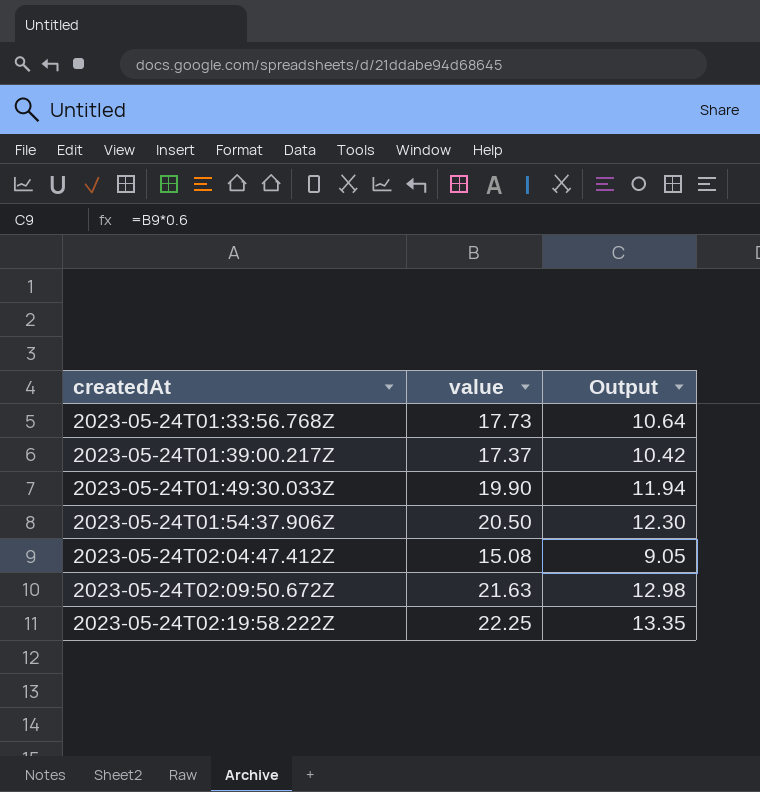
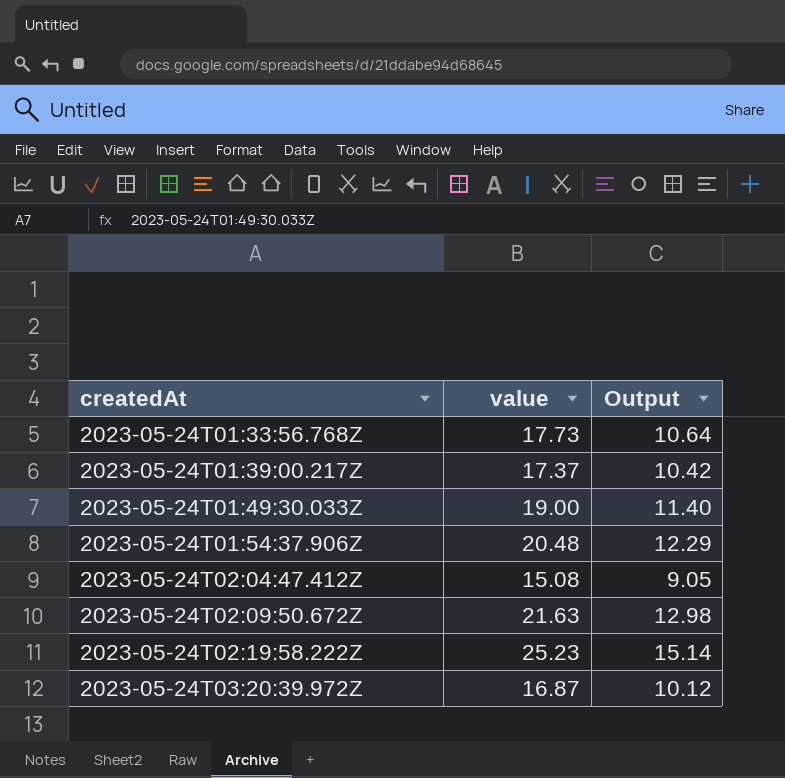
2023-05-24T01:49:30.033Z | value: 19.90 -> 19.00
2023-05-24T01:49:30.033Z | Output: 11.94 -> 11.40
2023-05-24T01:54:37.906Z | value: 20.50 -> 20.48
2023-05-24T01:54:37.906Z | Output: 12.30 -> 12.29
2023-05-24T02:19:58.222Z | value: 22.25 -> 25.23
2023-05-24T02:19:58.222Z | Output: 13.35 -> 15.14
row 2023-05-24T03:20:39.972Z: none -> 16.87 | 10.12

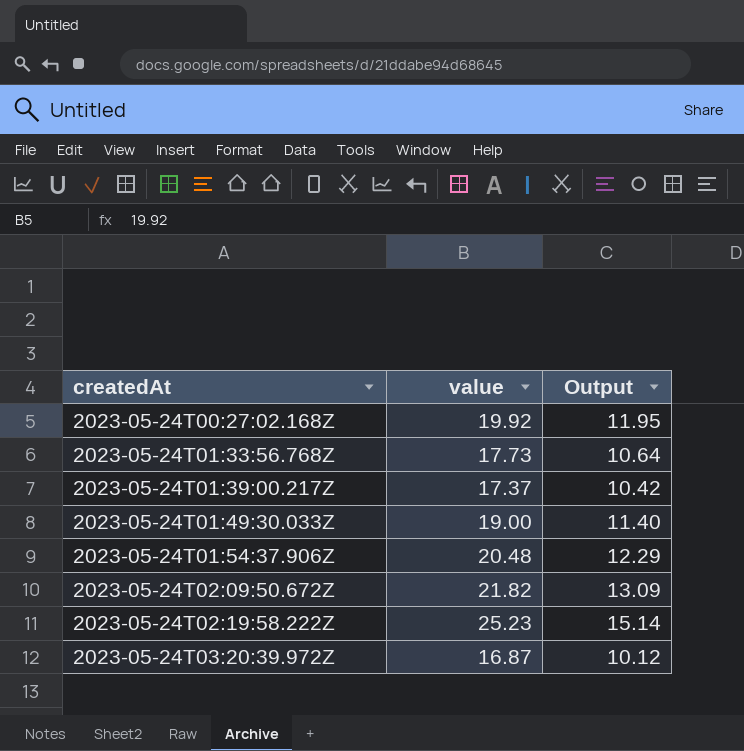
row 2023-05-24T02:04:47.412Z: 15.08 | 9.05 -> none
row 2023-05-24T00:27:02.168Z: none -> 19.92 | 11.95
2023-05-24T02:09:50.672Z | value: 21.63 -> 21.82
2023-05-24T02:09:50.672Z | Output: 12.98 -> 13.09

